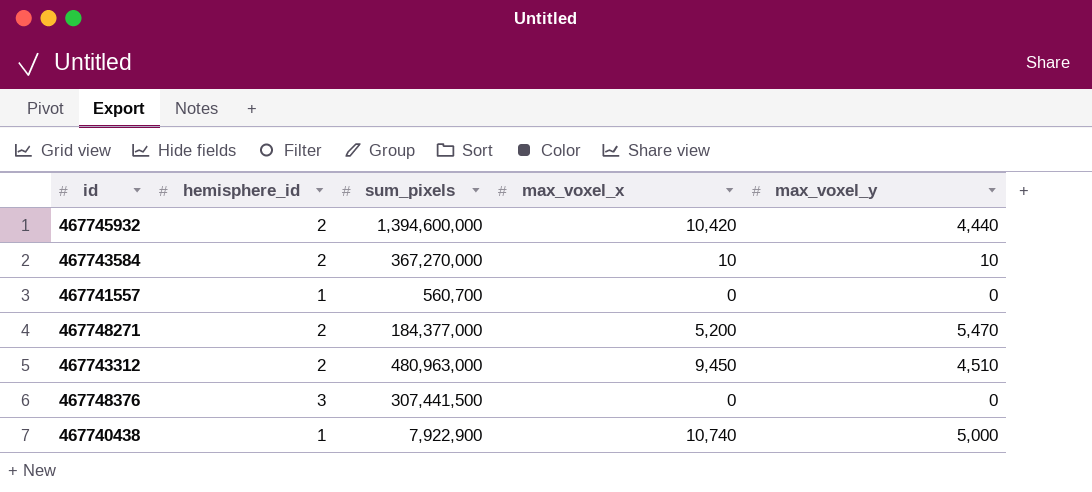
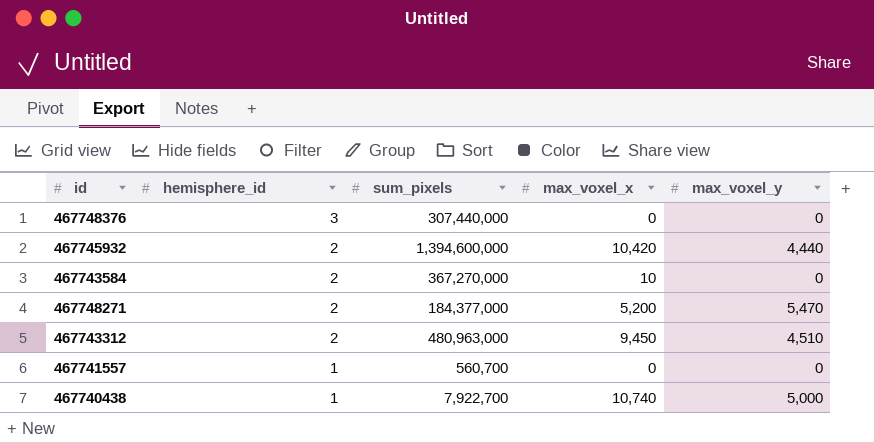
row order: none -> hemisphere_id descending
467748376 | sum_pixels: 307,441,500 -> 307,440,000
467743584 | max_voxel_y: 10 -> 0
467740438 | sum_pixels: 7,922,900 -> 7,922,700

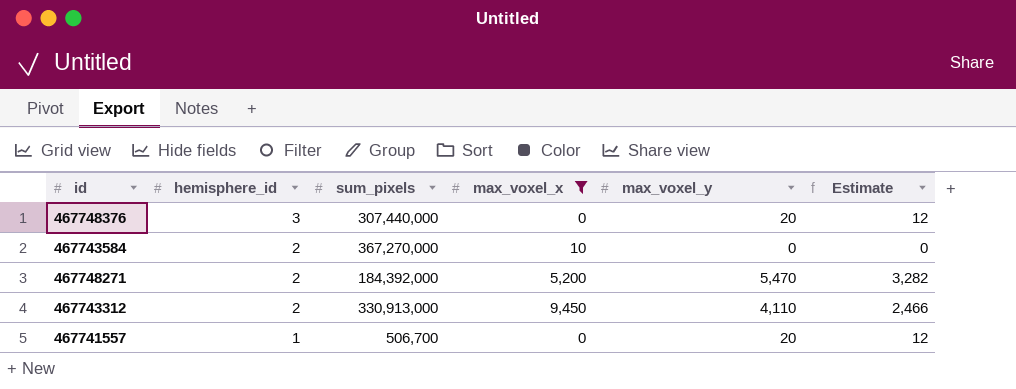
filter: none -> max_voxel_x <= 9,450
column Estimate | formula: none -> [max_voxel_y] * 0.6
467748376 | max_voxel_y: 0 -> 20
467748271 | sum_pixels: 184,377,000 -> 184,392,000
467743312 | sum_pixels: 480,963,000 -> 330,913,000
467743312 | max_voxel_y: 4,510 -> 4,110
467741557 | sum_pixels: 560,700 -> 506,700
467741557 | max_voxel_y: 0 -> 20

